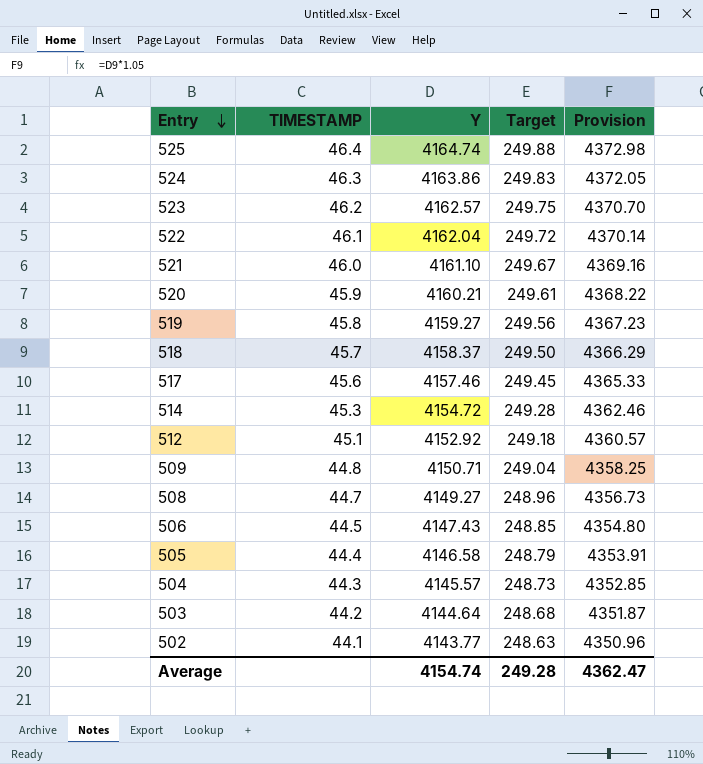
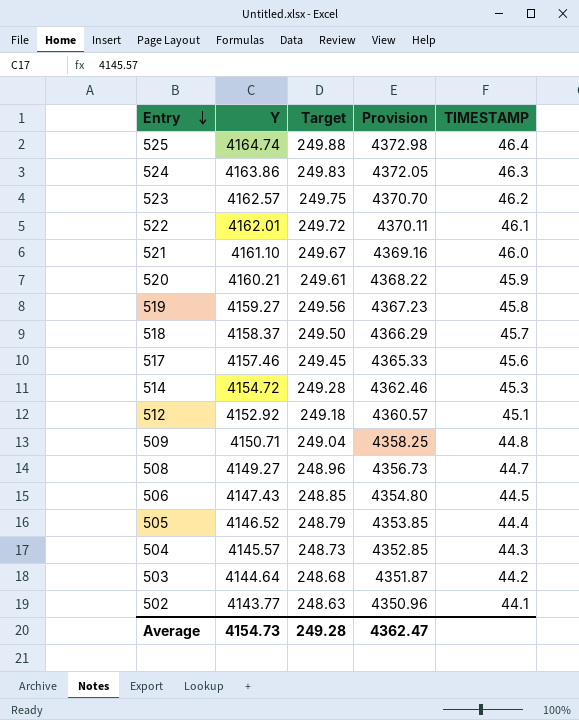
column TIMESTAMP | position: 2 -> 5
522 | Y: 4162.04 -> 4162.01
522 | Provision: 4370.14 -> 4370.11
505 | Y: 4146.58 -> 4146.52
505 | Provision: 4353.91 -> 4353.85
Average | Y: 4154.74 -> 4154.73

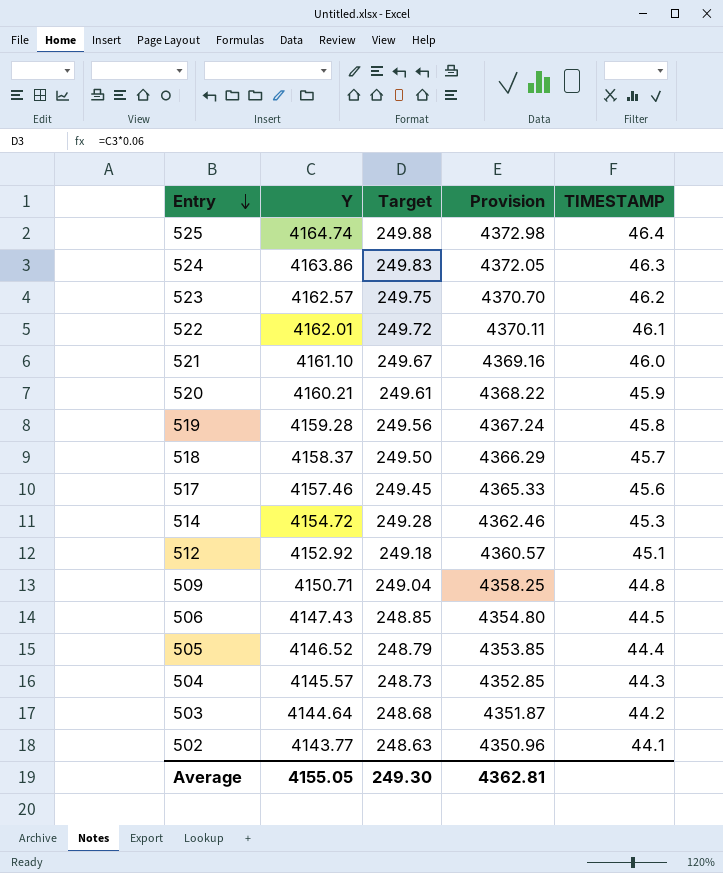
row 508: 4149.27 | 248.96 | 4356.73 | 44.7 -> none
519 | Y: 4159.27 -> 4159.28
519 | Provision: 4367.23 -> 4367.24
Average | Y: 4154.73 -> 4155.05
Average | Target: 249.28 -> 249.30
Average | Provision: 4362.47 -> 4362.81

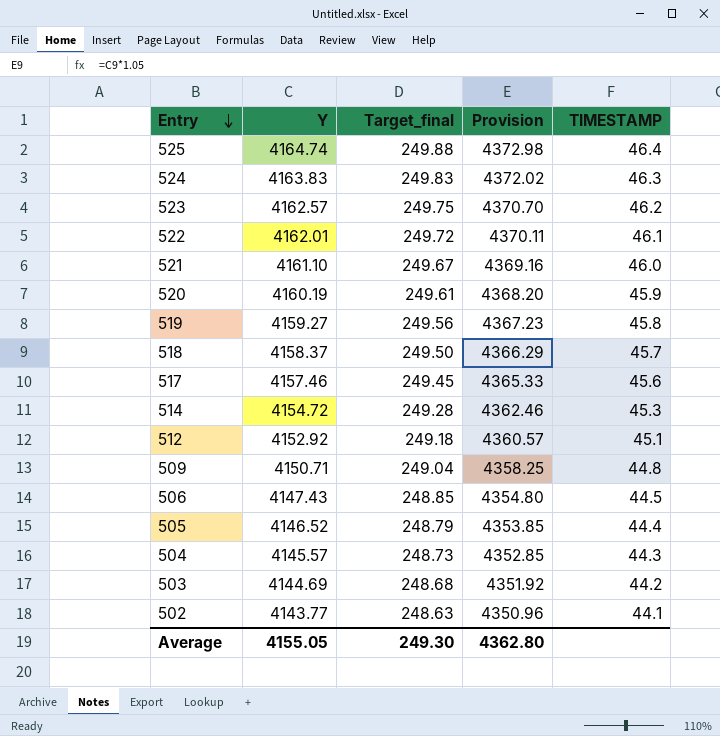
column name: Target -> Target_final
524 | Y: 4163.86 -> 4163.83
524 | Provision: 4372.05 -> 4372.02
520 | Y: 4160.21 -> 4160.19
520 | Provision: 4368.22 -> 4368.20
519 | Y: 4159.28 -> 4159.27
519 | Provision: 4367.24 -> 4367.23
503 | Y: 4144.64 -> 4144.69
503 | Provision: 4351.87 -> 4351.92
Average | Provision: 4362.81 -> 4362.80

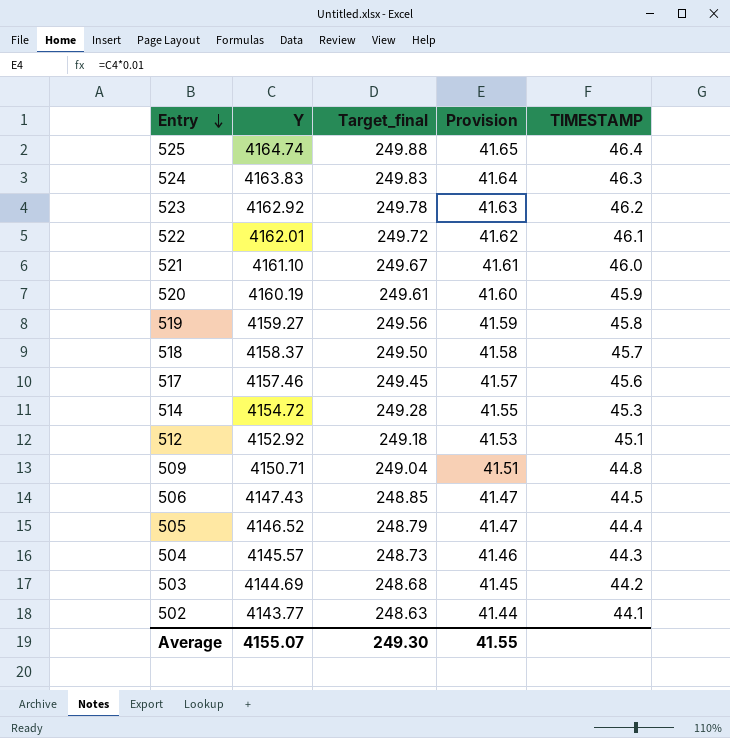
column Provision | formula: [Y] * 1.05 -> [Y] * 0.01
523 | Y: 4162.57 -> 4162.92
523 | Target_final: 249.75 -> 249.78
Average | Y: 4155.05 -> 4155.07
Average | Provision: 4362.80 -> 41.55

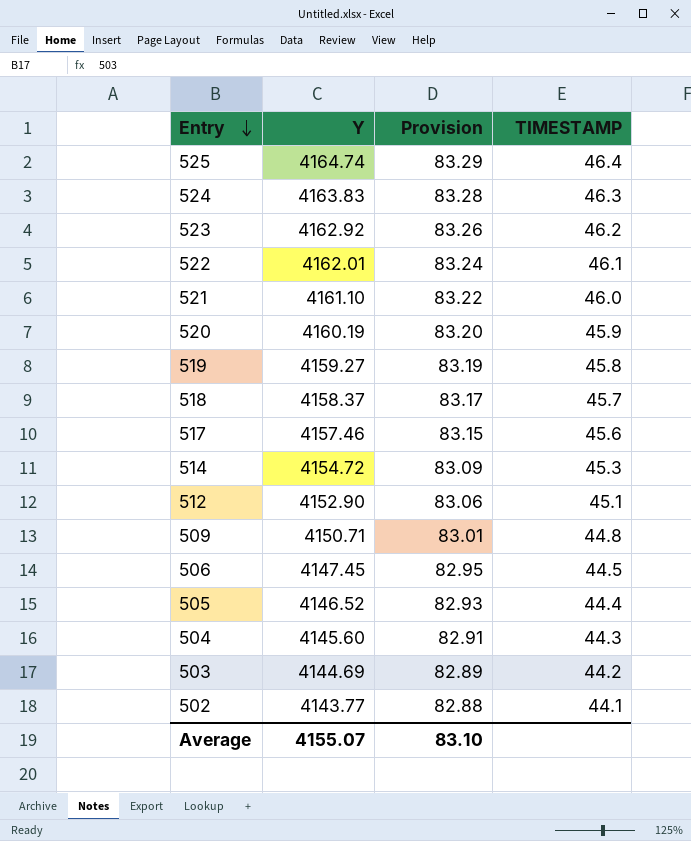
column Target_final | formula: [Y] * 0.06 -> none
column Provision | formula: [Y] * 0.01 -> [Y] * 0.02
512 | Y: 4152.92 -> 4152.90
506 | Y: 4147.43 -> 4147.45
504 | Y: 4145.57 -> 4145.60
Average | Provision: 41.55 -> 83.10

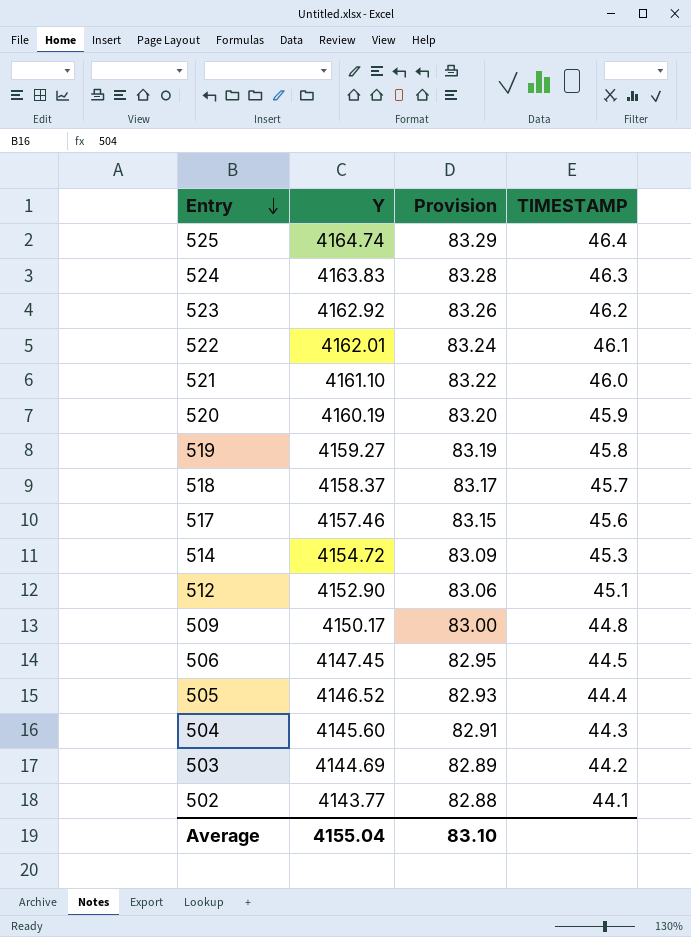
509 | Y: 4150.71 -> 4150.17
509 | Provision: 83.01 -> 83.00
Average | Y: 4155.07 -> 4155.04

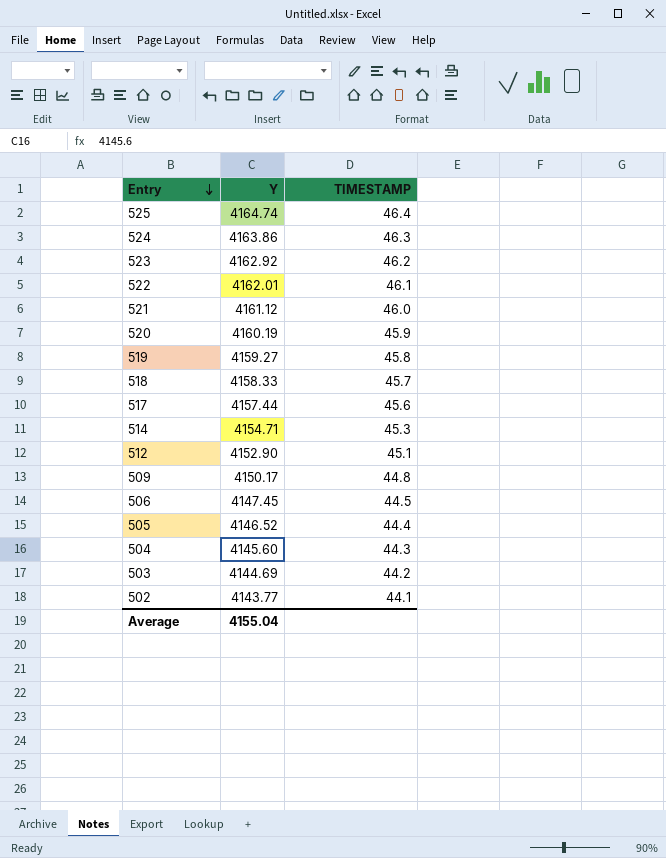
column Provision | formula: [Y] * 0.02 -> none
524 | Y: 4163.83 -> 4163.86
521 | Y: 4161.10 -> 4161.12
518 | Y: 4158.37 -> 4158.33
517 | Y: 4157.46 -> 4157.44
514 | Y: 4154.72 -> 4154.71

